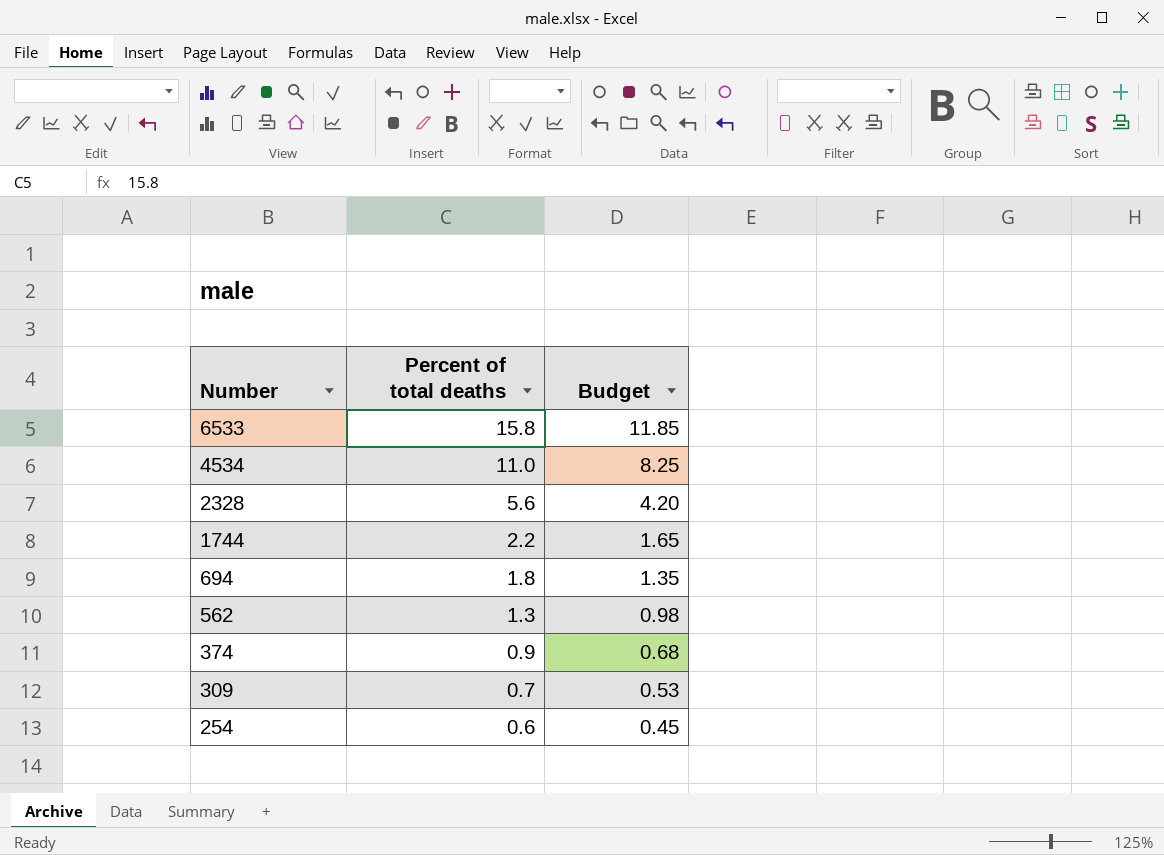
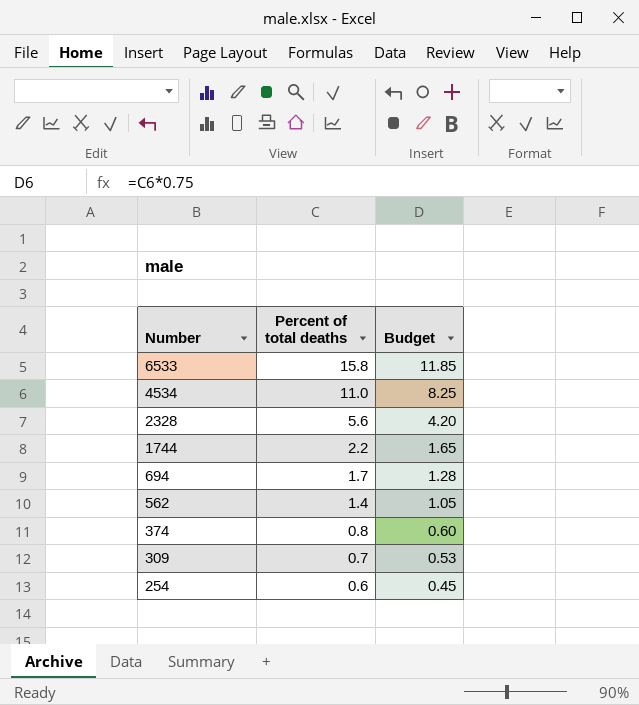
694 | Percent of total deaths: 1.8 -> 1.7
694 | Budget: 1.35 -> 1.28
562 | Percent of total deaths: 1.3 -> 1.4
562 | Budget: 0.98 -> 1.05
374 | Percent of total deaths: 0.9 -> 0.8
374 | Budget: 0.68 -> 0.60

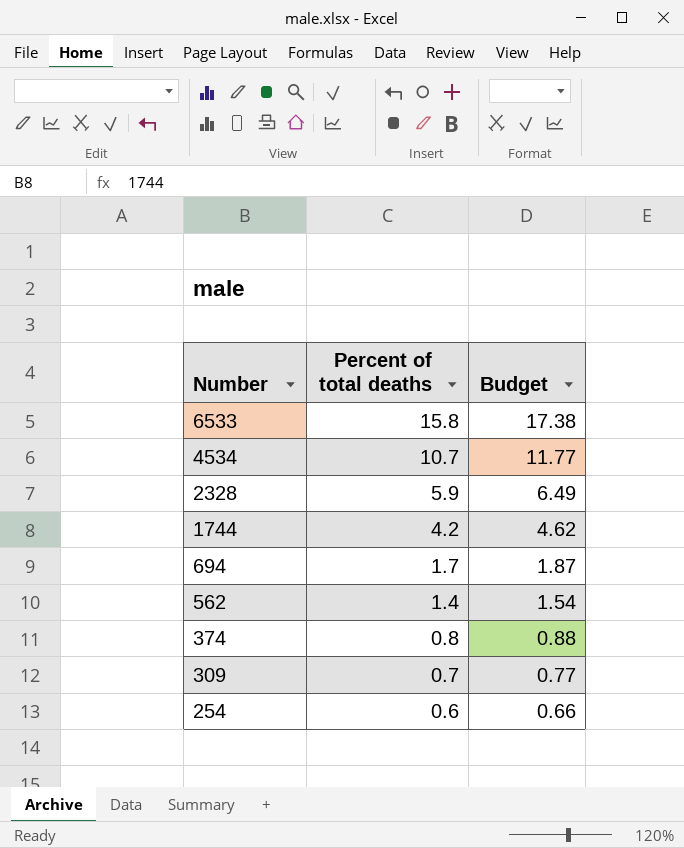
column Budget | formula: [Percent of total deaths] * 0.75 -> [Percent of total deaths] * 1.1
4534 | Percent of total deaths: 11.0 -> 10.7
2328 | Percent of total deaths: 5.6 -> 5.9
1744 | Percent of total deaths: 2.2 -> 4.2

